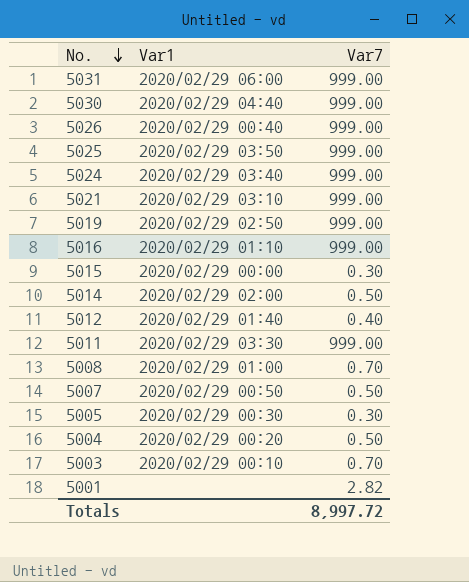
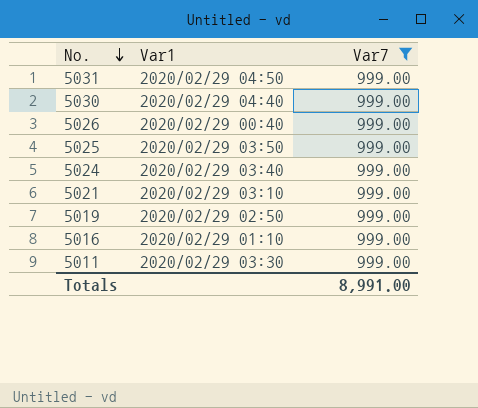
filter: none -> Var7 = 999.00
5031 | Var1: 2020/02/29 06:00 -> 2020/02/29 04:50
Totals | Var7: 8,997.72 -> 8,991.00

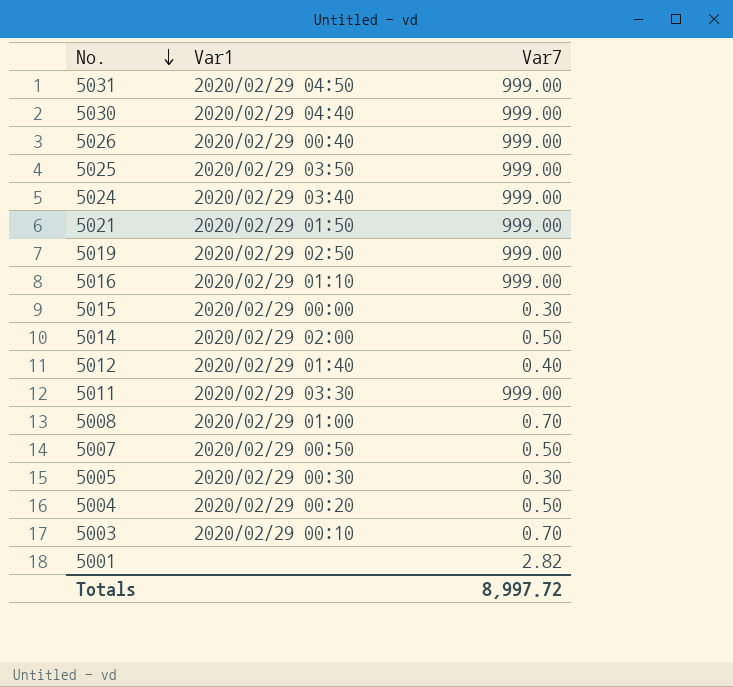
filter: Var7 = 999.00 -> none
5021 | Var1: 2020/02/29 03:10 -> 2020/02/29 01:50
Totals | Var7: 8,991.00 -> 8,997.72

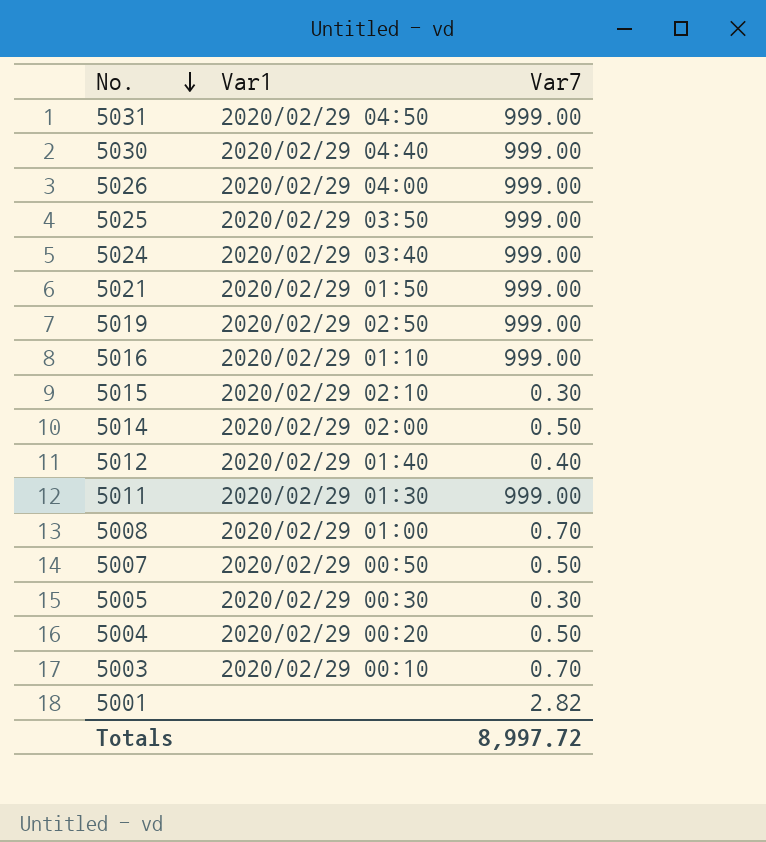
5026 | Var1: 2020/02/29 00:40 -> 2020/02/29 04:00
5015 | Var1: 2020/02/29 00:00 -> 2020/02/29 02:10
5011 | Var1: 2020/02/29 03:30 -> 2020/02/29 01:30

